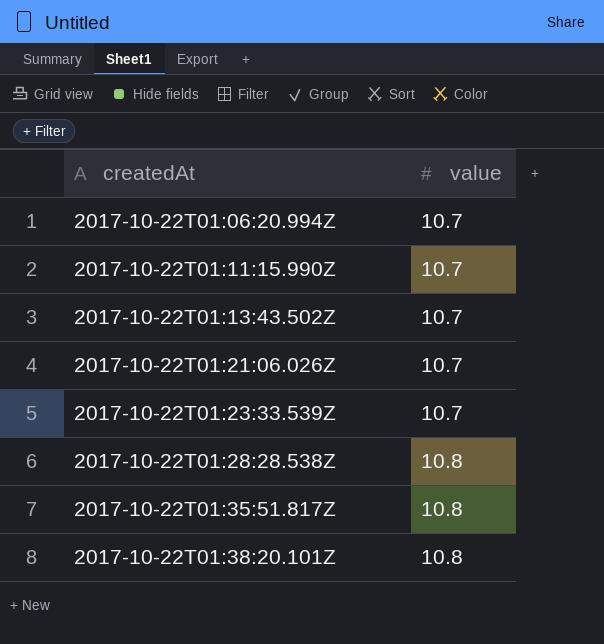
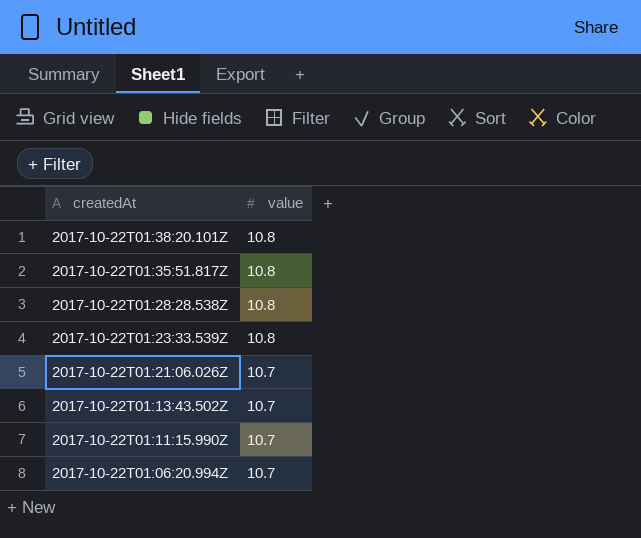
row order: createdAt ascending -> createdAt descending
2017-10-22T01:23:33.539Z | value: 10.7 -> 10.8

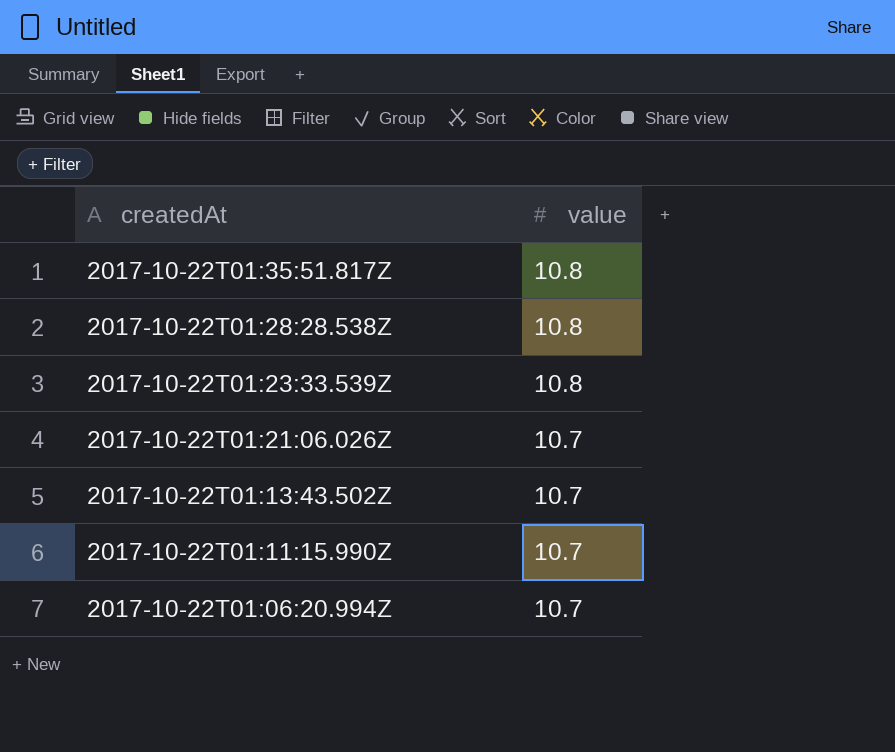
row 2017-10-22T01:38:20.101Z: 10.8 -> none

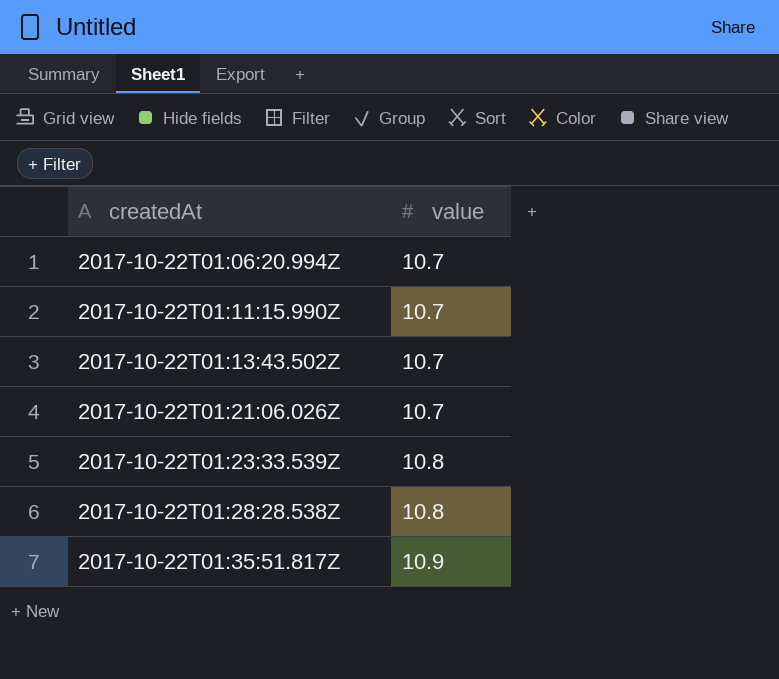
row order: createdAt descending -> createdAt ascending
2017-10-22T01:35:51.817Z | value: 10.8 -> 10.9

